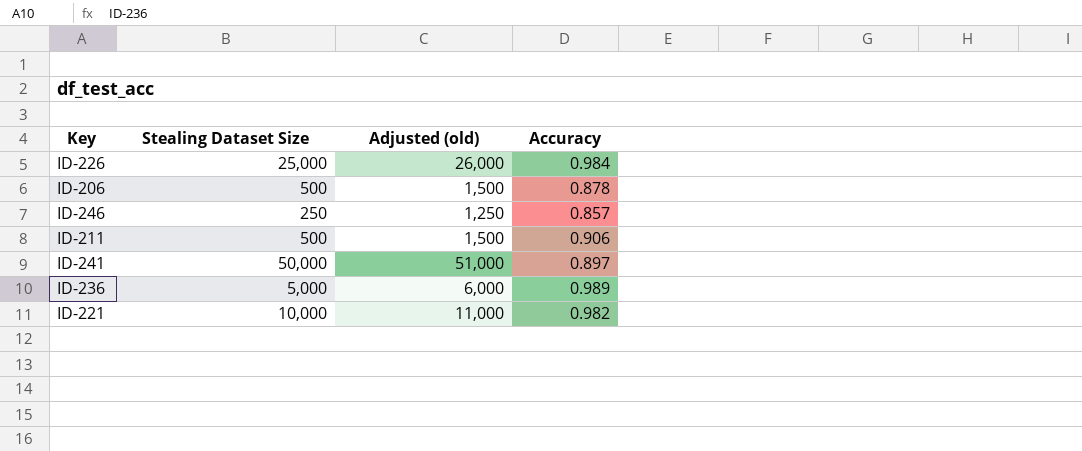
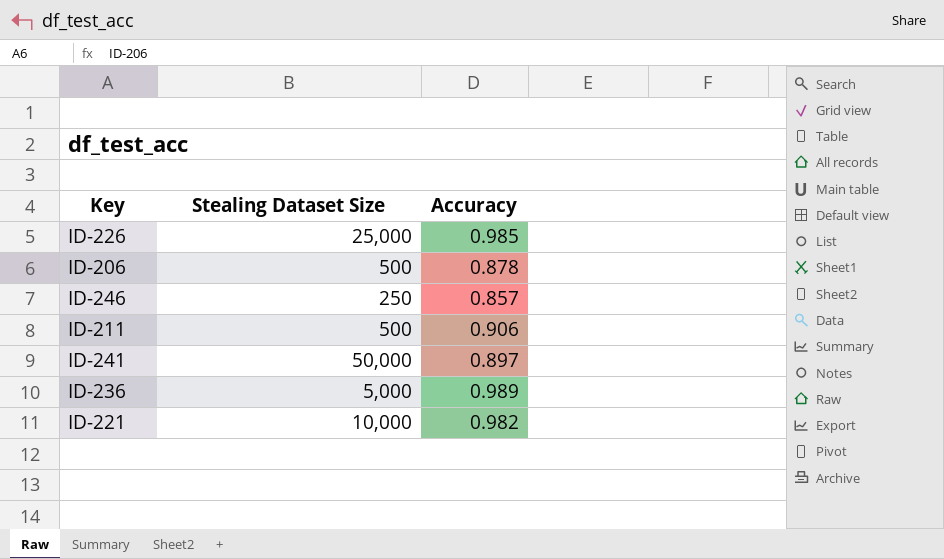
column Adjusted (old) | formula: [Stealing Dataset Size] + 1000 -> none
ID-226 | Accuracy: 0.984 -> 0.985

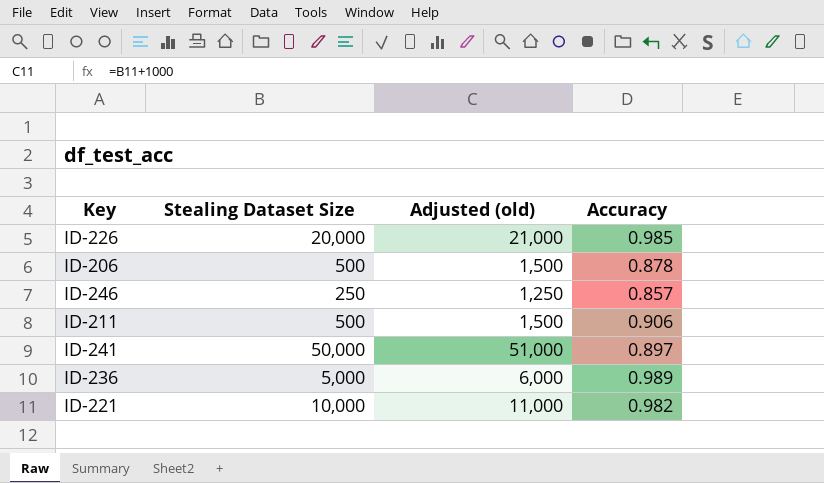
column Adjusted (old) | formula: none -> [Stealing Dataset Size] + 1000
ID-226 | Stealing Dataset Size: 25,000 -> 20,000

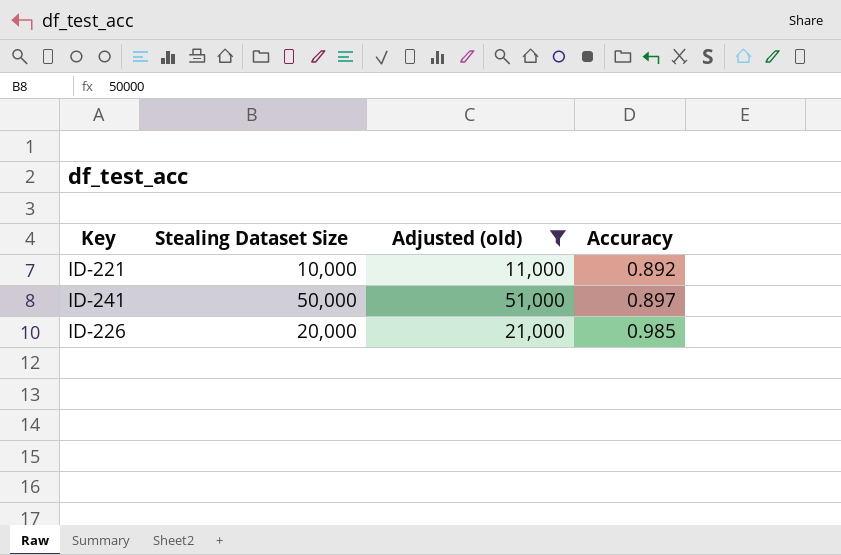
filter: none -> Adjusted (old) >= 11,000
row order: none -> Accuracy ascending
ID-221 | Accuracy: 0.982 -> 0.892

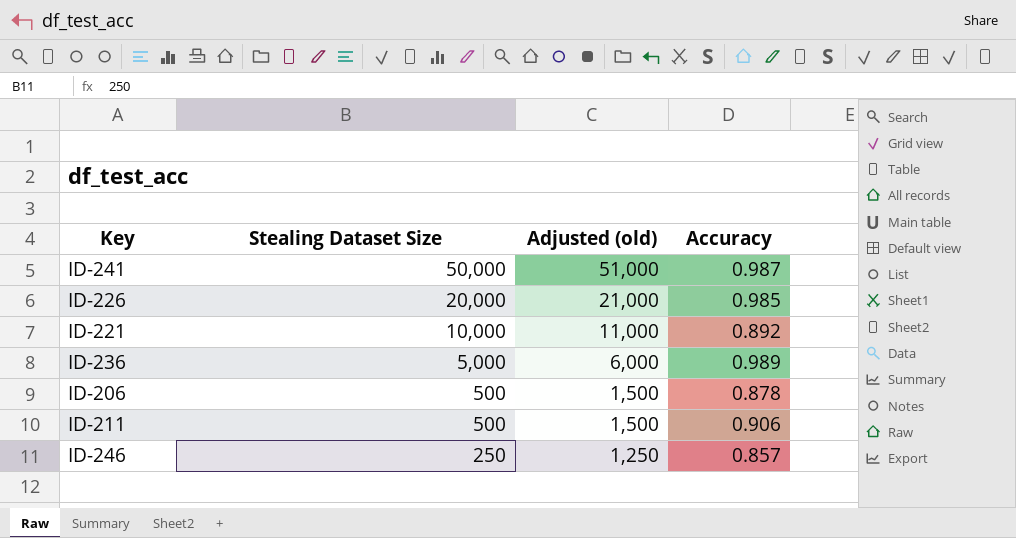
filter: Adjusted (old) >= 11,000 -> none
row order: Accuracy ascending -> Stealing Dataset Size descending
ID-241 | Accuracy: 0.897 -> 0.987

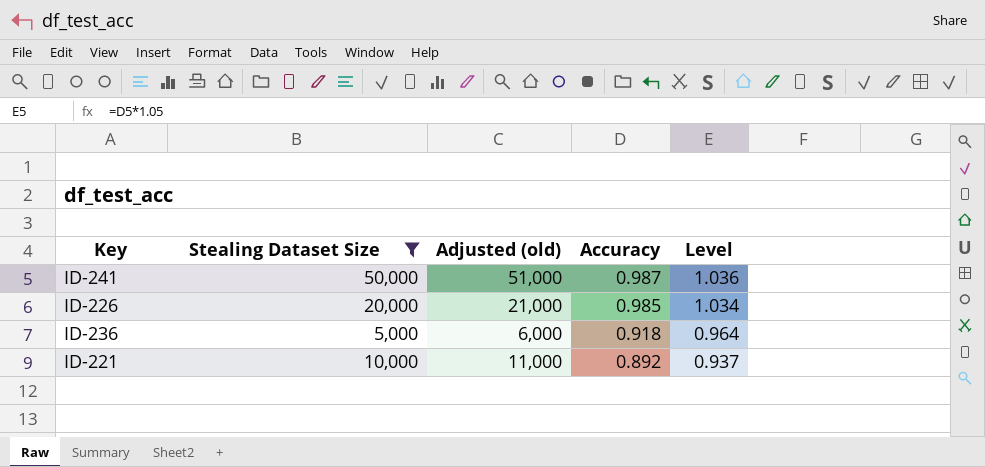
filter: none -> Stealing Dataset Size >= 5,000
row order: Stealing Dataset Size descending -> Accuracy descending
column Level | formula: none -> [Accuracy] * 1.05
ID-236 | Accuracy: 0.989 -> 0.918

